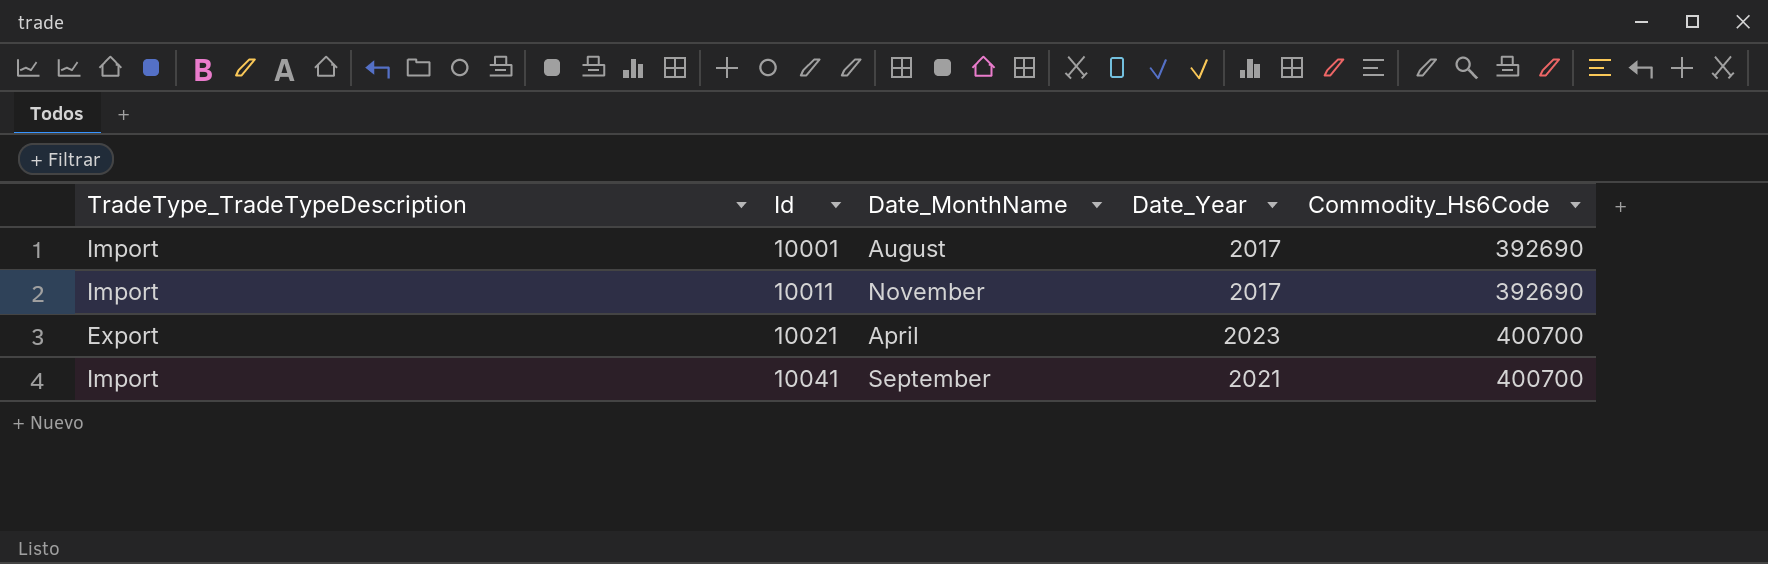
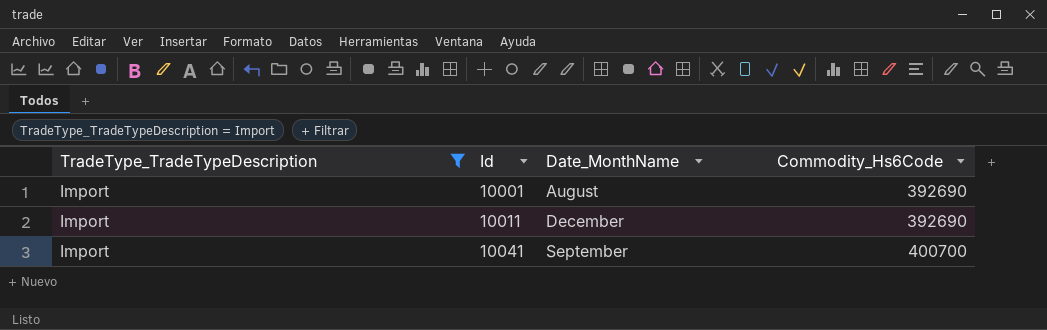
filter: none -> TradeType_TradeTypeDescription = Import
column Date_Year | position: 4 -> none
10011 | Date_MonthName: November -> December

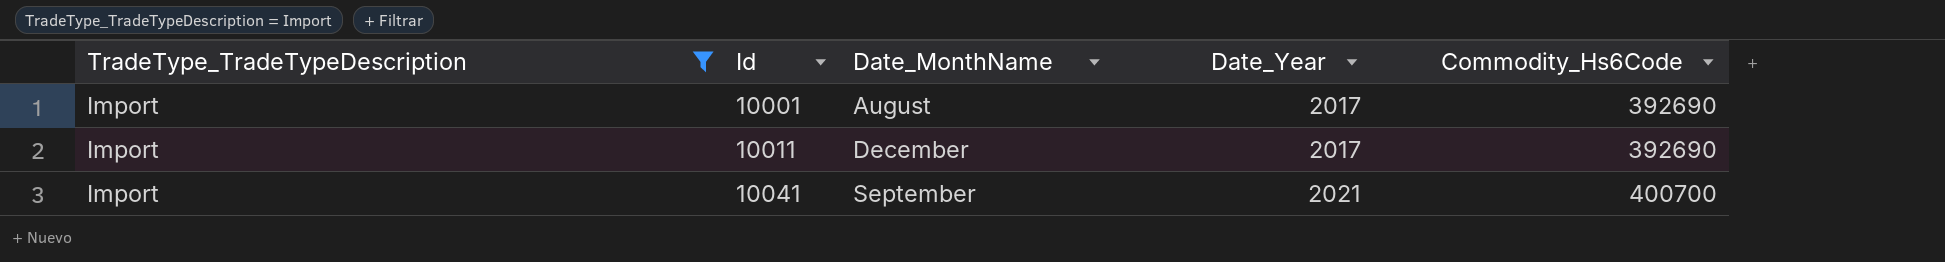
column Date_Year | position: none -> 4

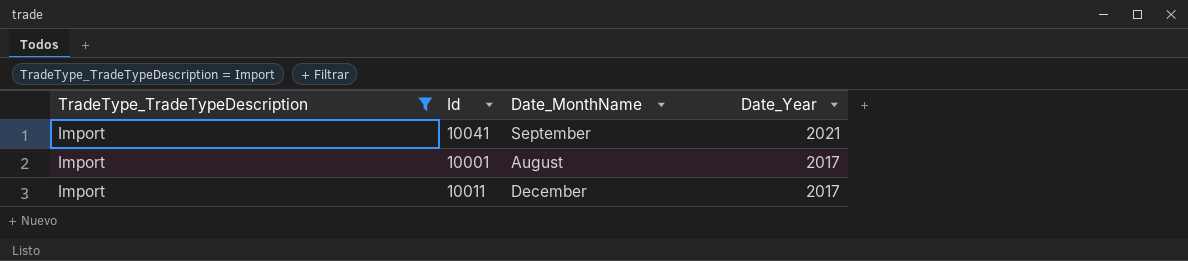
row order: Id ascending -> Date_Year descending
column Commodity_Hs6Code | position: 5 -> none

